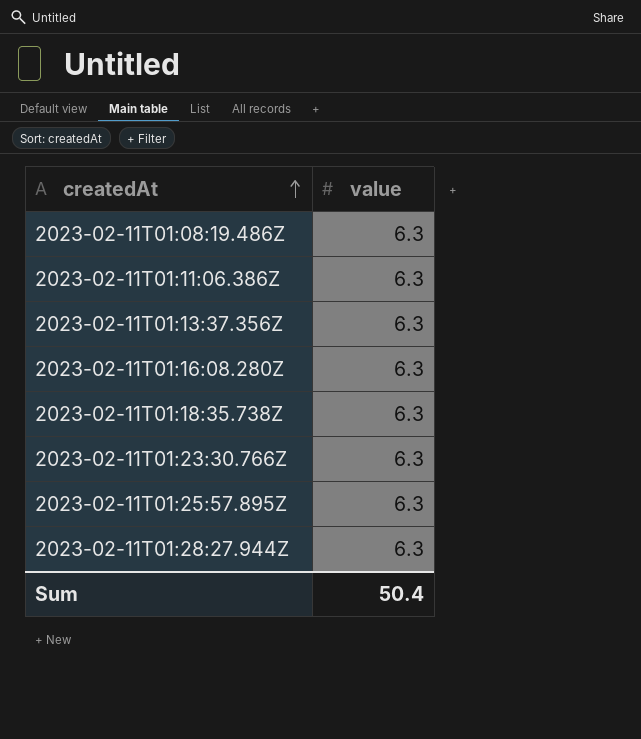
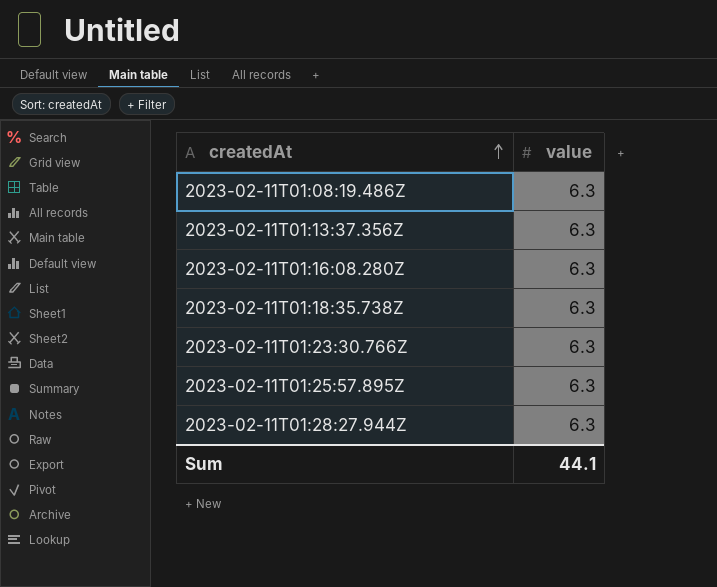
row 2023-02-11T01:11:06.386Z: 6.3 -> none
Sum | value: 50.4 -> 44.1

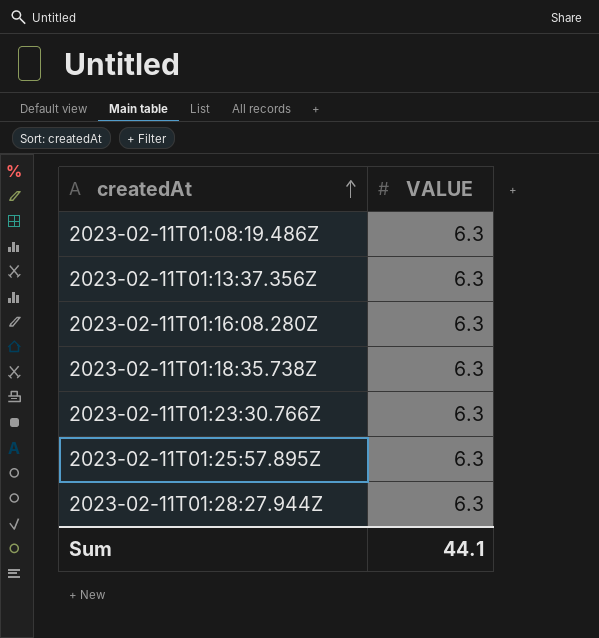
column name: value -> VALUE

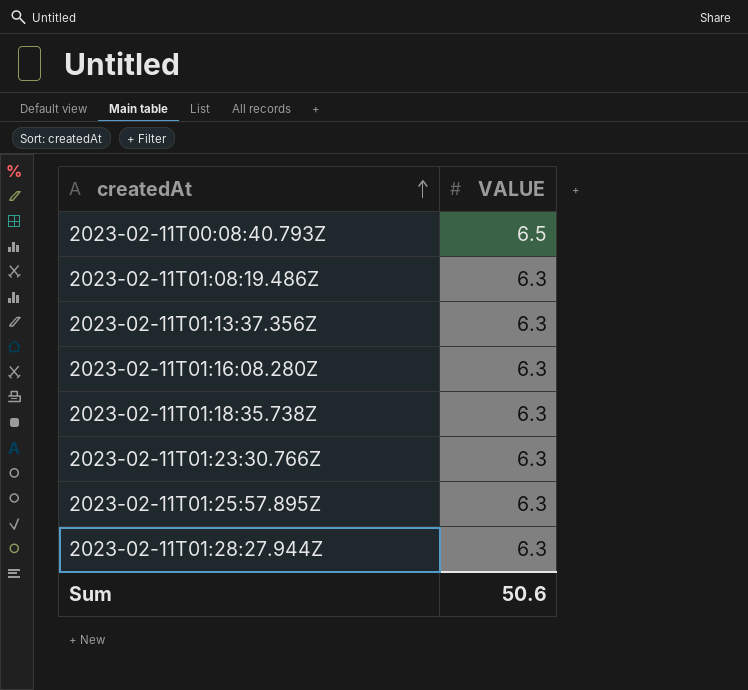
row 2023-02-11T00:08:40.793Z: none -> 6.5
Sum | VALUE: 44.1 -> 50.6

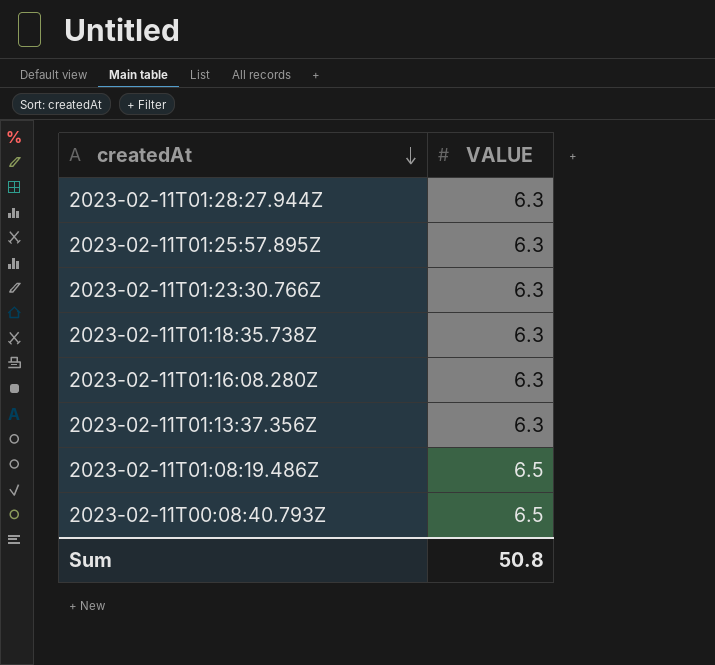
row order: createdAt ascending -> createdAt descending
2023-02-11T01:08:19.486Z | VALUE: 6.3 -> 6.5
Sum | VALUE: 50.6 -> 50.8

